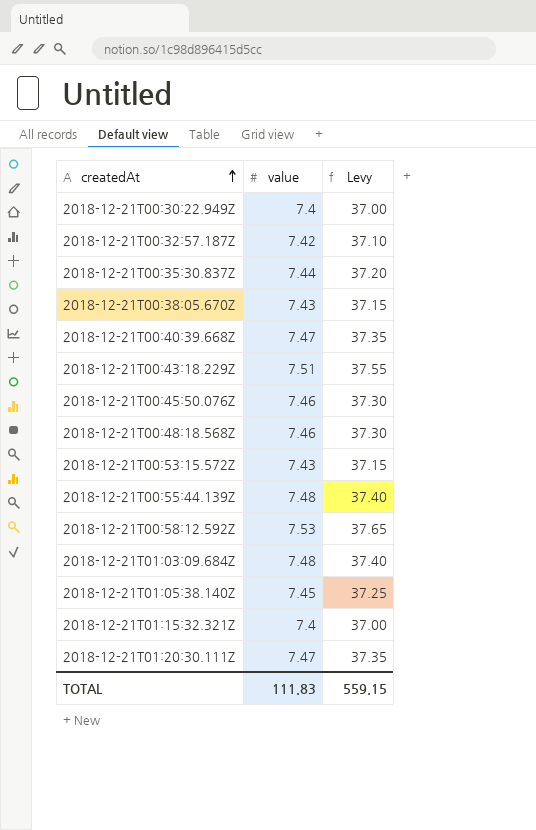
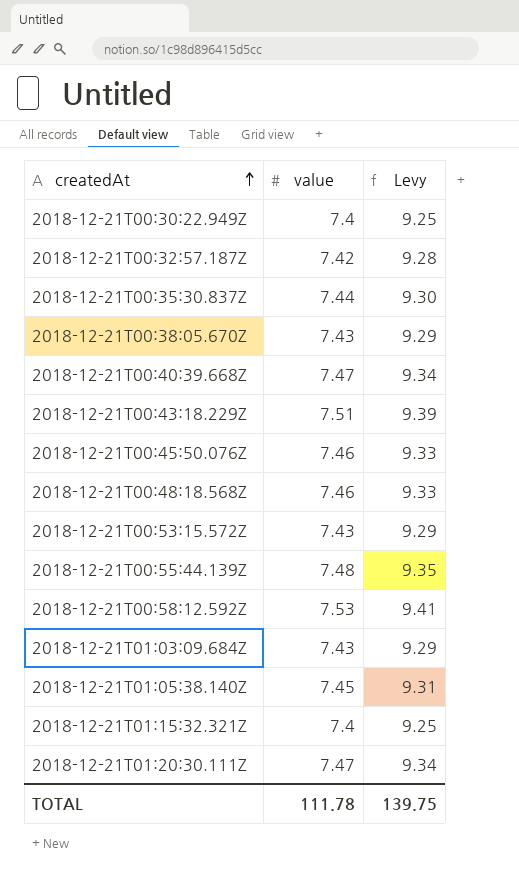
column Levy | formula: [value] * 5 -> [value] * 1.25
2018-12-21T01:03:09.684Z | value: 7.48 -> 7.43
TOTAL | value: 111.83 -> 111.78
TOTAL | Levy: 559.15 -> 139.75

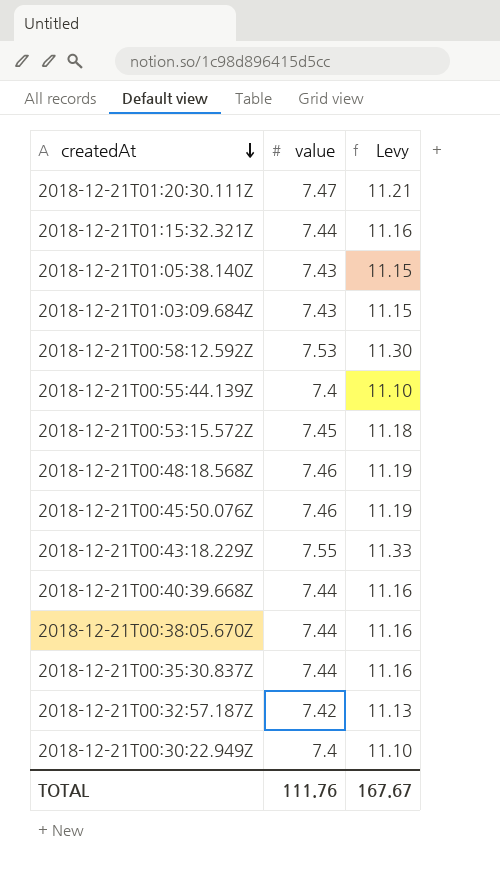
row order: createdAt ascending -> createdAt descending
column Levy | formula: [value] * 1.25 -> [value] * 1.5
2018-12-21T01:15:32.321Z | value: 7.4 -> 7.44
2018-12-21T01:05:38.140Z | value: 7.45 -> 7.43
2018-12-21T00:55:44.139Z | value: 7.48 -> 7.4
2018-12-21T00:53:15.572Z | value: 7.43 -> 7.45
2018-12-21T00:43:18.229Z | value: 7.51 -> 7.55
2018-12-21T00:40:39.668Z | value: 7.47 -> 7.44
2018-12-21T00:38:05.670Z | value: 7.43 -> 7.44
TOTAL | value: 111.78 -> 111.76
TOTAL | Levy: 139.75 -> 167.67

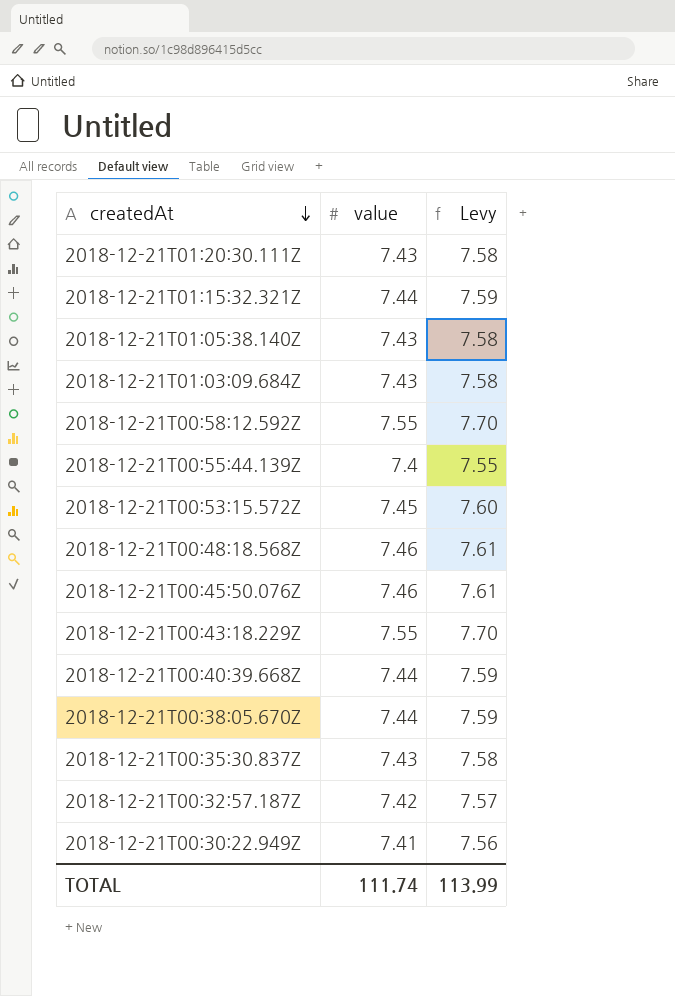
column Levy | formula: [value] * 1.5 -> [value] * 1.02
2018-12-21T01:20:30.111Z | value: 7.47 -> 7.43
2018-12-21T00:58:12.592Z | value: 7.53 -> 7.55
2018-12-21T00:35:30.837Z | value: 7.44 -> 7.43
2018-12-21T00:30:22.949Z | value: 7.4 -> 7.41
TOTAL | value: 111.76 -> 111.74
TOTAL | Levy: 167.67 -> 113.99

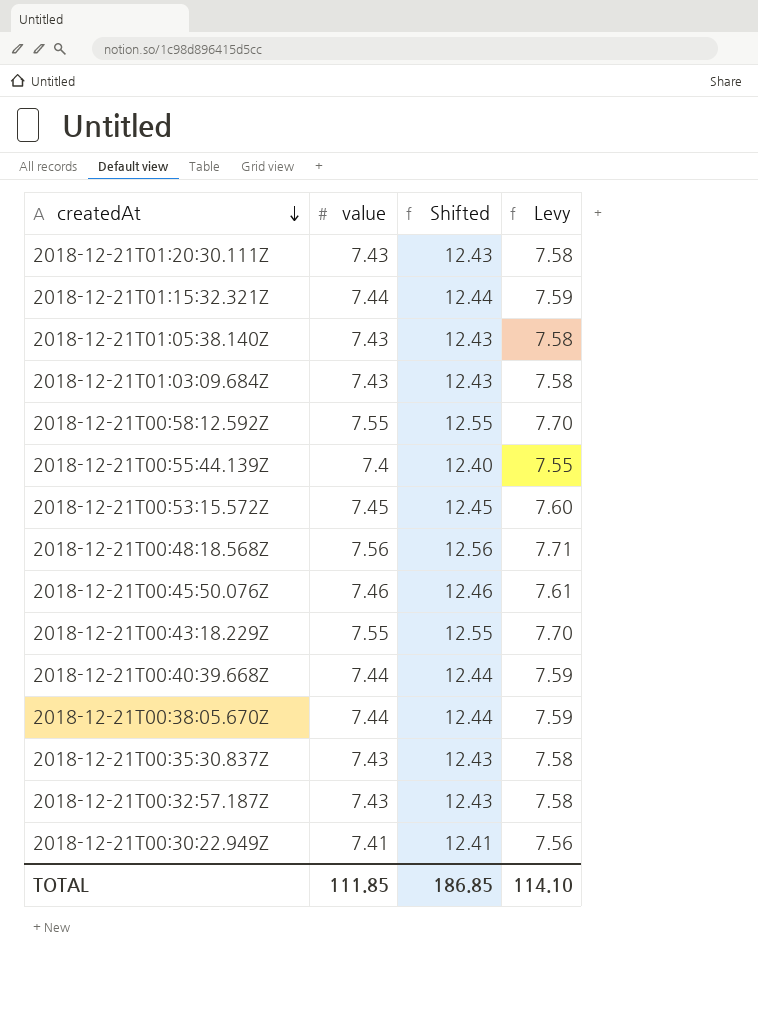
column Shifted | formula: none -> [value] + 5
2018-12-21T00:48:18.568Z | value: 7.46 -> 7.56
2018-12-21T00:48:18.568Z | Levy: 7.61 -> 7.71
2018-12-21T00:32:57.187Z | value: 7.42 -> 7.43
2018-12-21T00:32:57.187Z | Levy: 7.57 -> 7.58
TOTAL | value: 111.74 -> 111.85
TOTAL | Levy: 113.99 -> 114.10

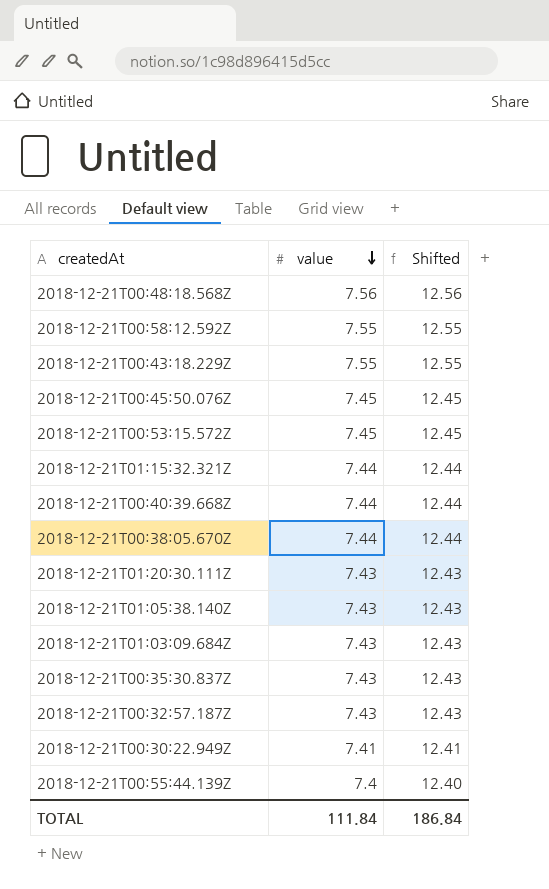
row order: createdAt descending -> value descending
column Levy | formula: [value] * 1.02 -> none
2018-12-21T00:45:50.076Z | value: 7.46 -> 7.45
2018-12-21T00:45:50.076Z | Shifted: 12.46 -> 12.45
TOTAL | value: 111.85 -> 111.84
TOTAL | Shifted: 186.85 -> 186.84

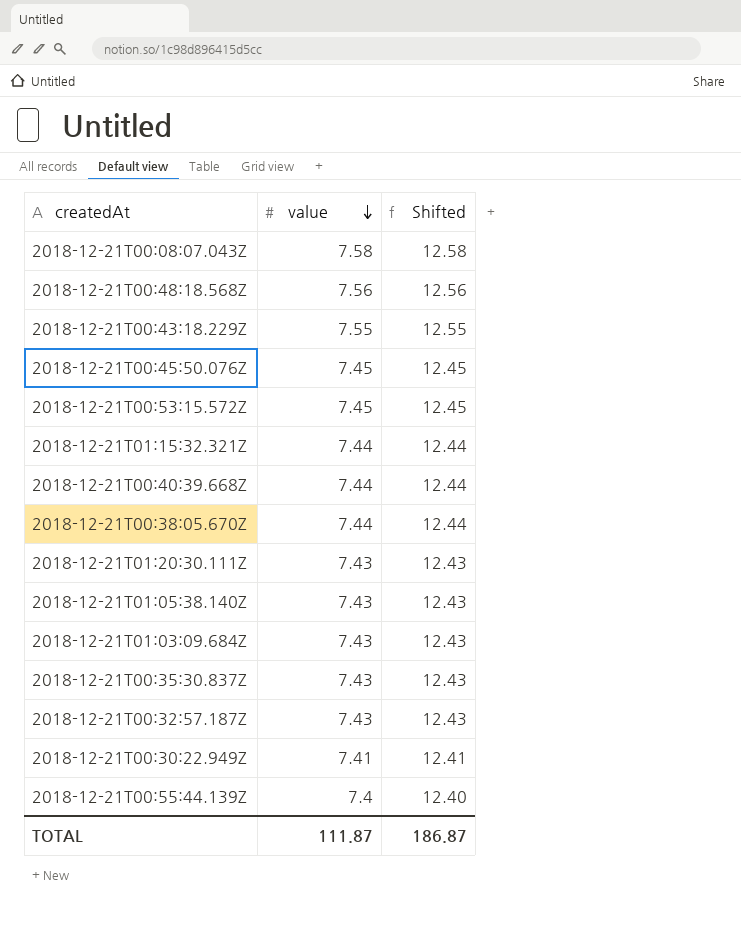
row 2018-12-21T00:58:12.592Z: 7.55 | 12.55 -> none
row 2018-12-21T00:08:07.043Z: none -> 7.58 | 12.58
TOTAL | value: 111.84 -> 111.87
TOTAL | Shifted: 186.84 -> 186.87

